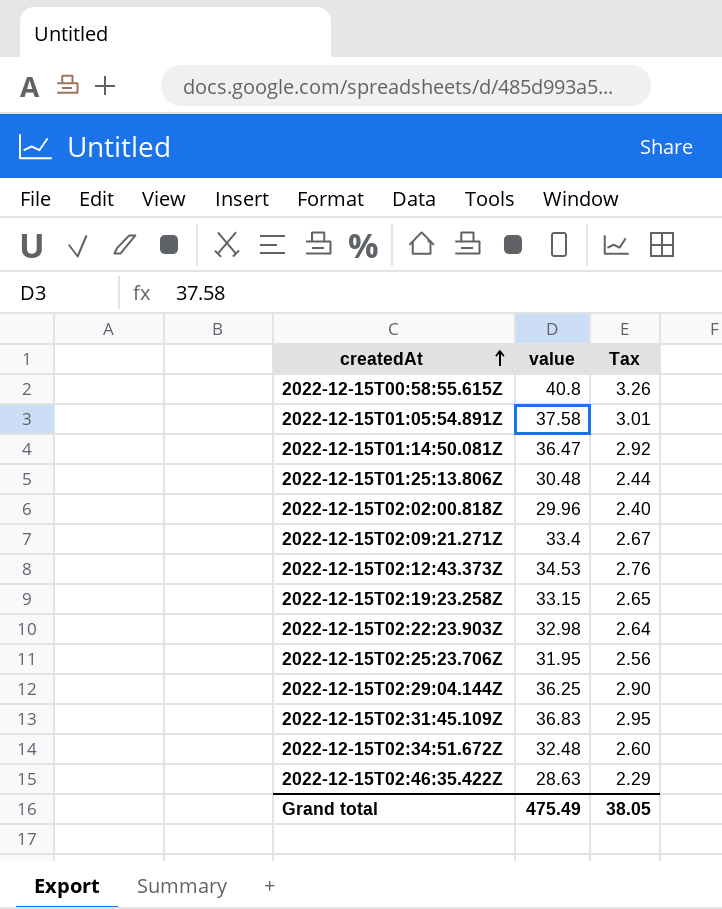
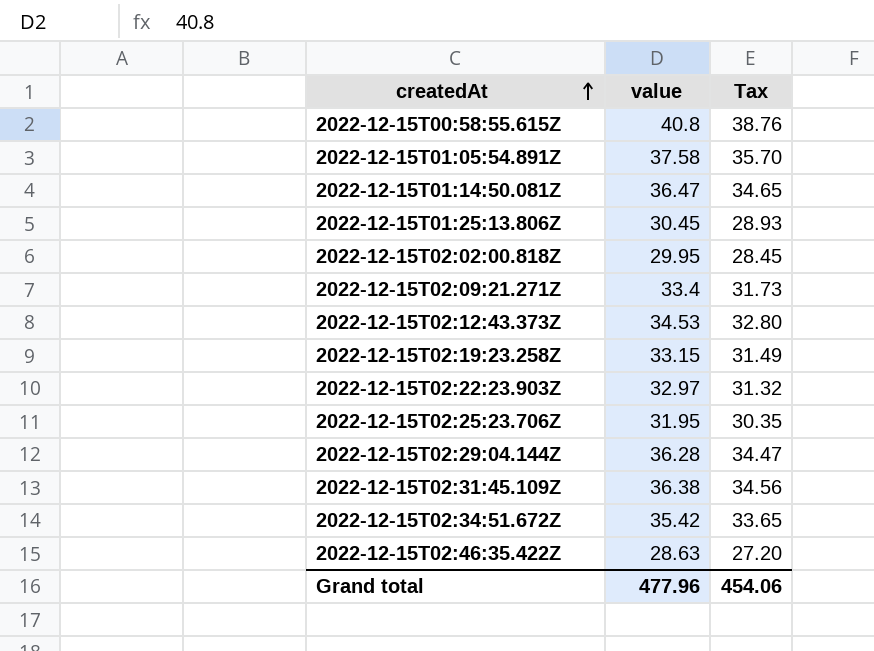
column Tax | formula: [value] * 0.08 -> [value] * 0.95
2022-12-15T01:25:13.806Z | value: 30.48 -> 30.45
2022-12-15T02:02:00.818Z | value: 29.96 -> 29.95
2022-12-15T02:22:23.903Z | value: 32.98 -> 32.97
2022-12-15T02:29:04.144Z | value: 36.25 -> 36.28
2022-12-15T02:31:45.109Z | value: 36.83 -> 36.38
2022-12-15T02:34:51.672Z | value: 32.48 -> 35.42
Grand total | value: 475.49 -> 477.96
Grand total | Tax: 38.05 -> 454.06

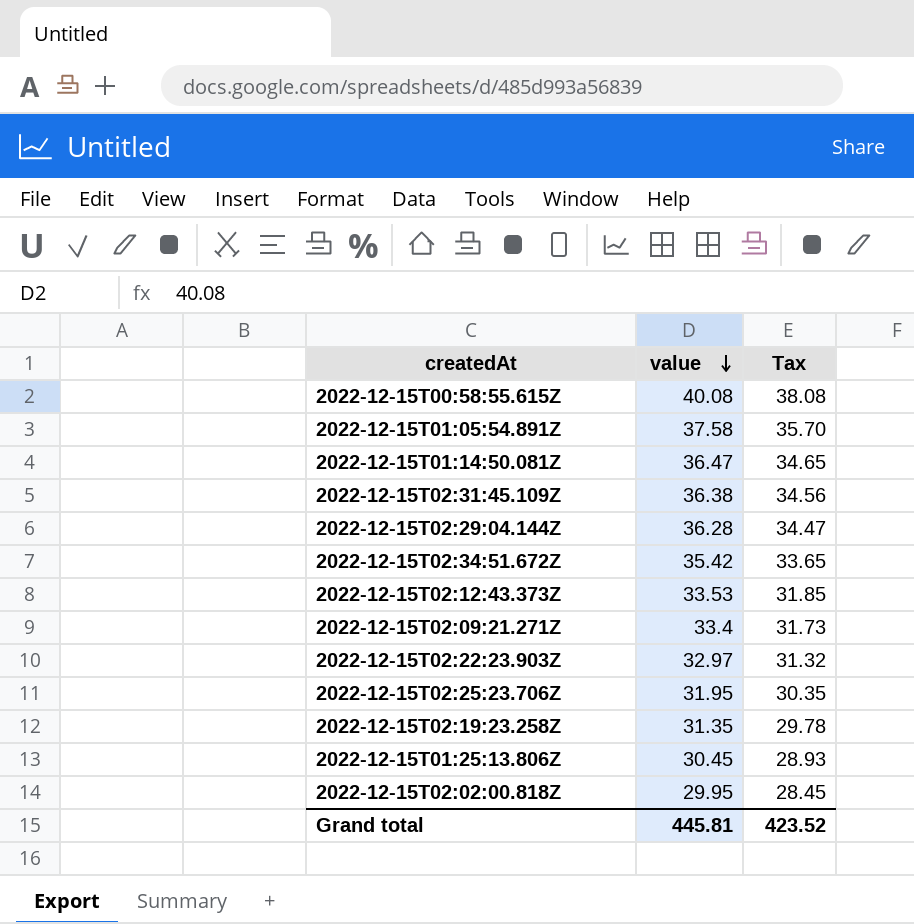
row order: createdAt ascending -> value descending
row 2022-12-15T02:46:35.422Z: 28.63 | 27.20 -> none
2022-12-15T00:58:55.615Z | value: 40.8 -> 40.08
2022-12-15T00:58:55.615Z | Tax: 38.76 -> 38.08
2022-12-15T02:12:43.373Z | value: 34.53 -> 33.53
2022-12-15T02:12:43.373Z | Tax: 32.80 -> 31.85
2022-12-15T02:19:23.258Z | value: 33.15 -> 31.35
2022-12-15T02:19:23.258Z | Tax: 31.49 -> 29.78
Grand total | value: 477.96 -> 445.81
Grand total | Tax: 454.06 -> 423.52

